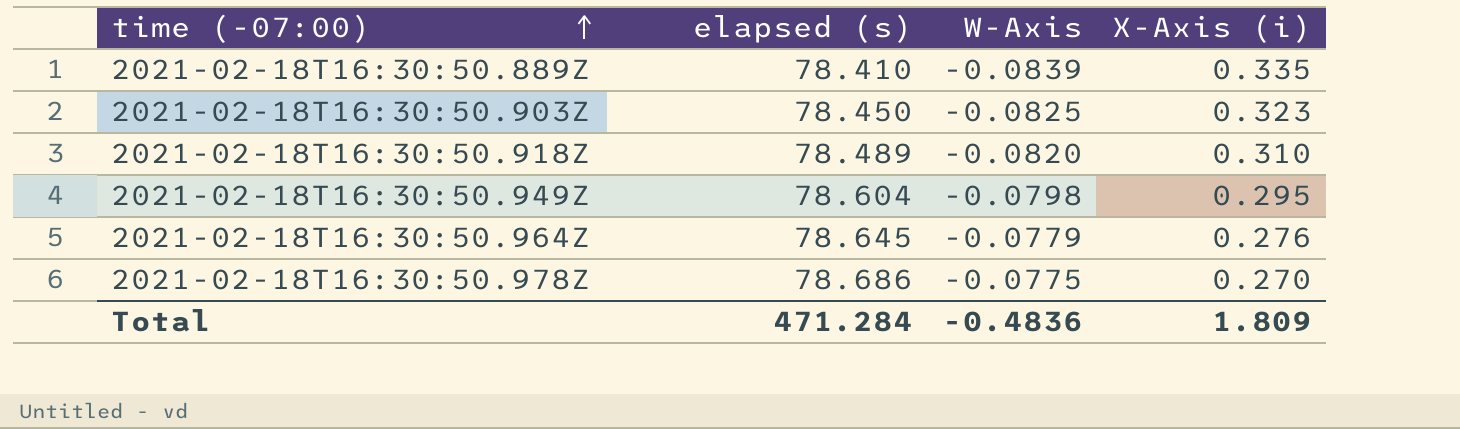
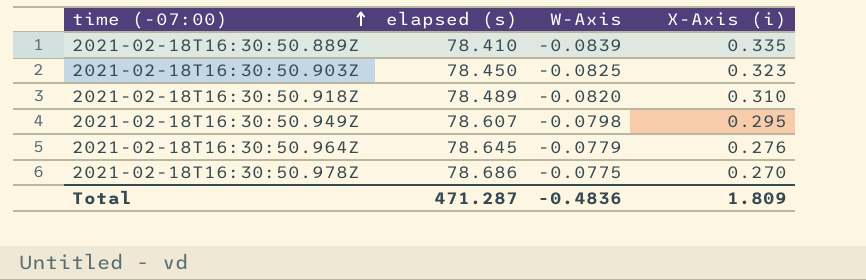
2021-02-18T16:30:50.949Z | elapsed (s): 78.604 -> 78.607
Total | elapsed (s): 471.284 -> 471.287

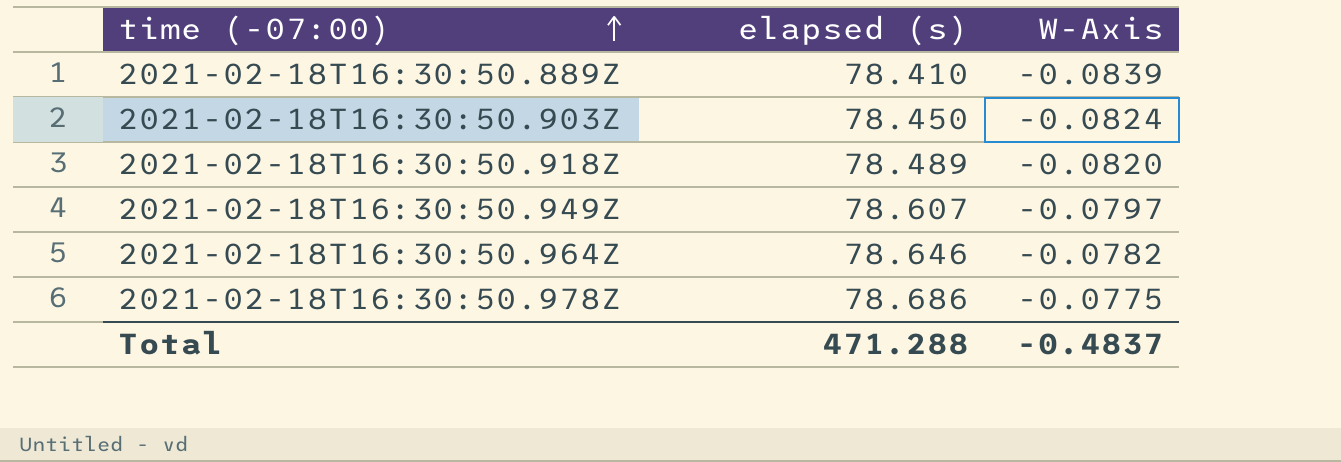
column X-Axis (i) | position: 4 -> none
2021-02-18T16:30:50.903Z | W-Axis: -0.0825 -> -0.0824
2021-02-18T16:30:50.949Z | W-Axis: -0.0798 -> -0.0797
2021-02-18T16:30:50.964Z | elapsed (s): 78.645 -> 78.646
2021-02-18T16:30:50.964Z | W-Axis: -0.0779 -> -0.0782
Total | elapsed (s): 471.287 -> 471.288
Total | W-Axis: -0.4836 -> -0.4837

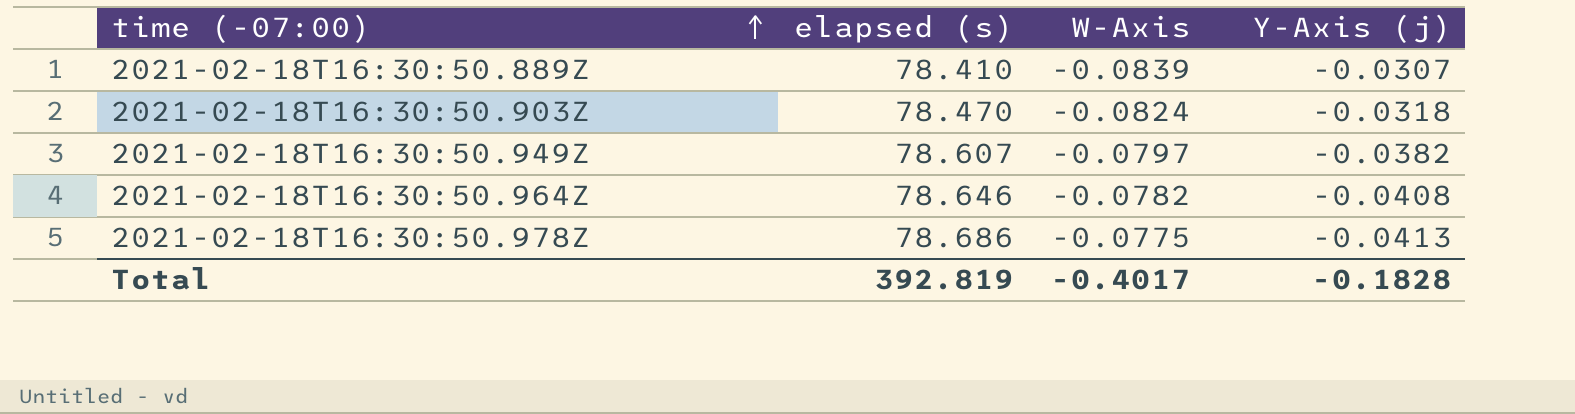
column Y-Axis (j) | position: none -> 4
row 2021-02-18T16:30:50.918Z: 78.489 | -0.0820 -> none
2021-02-18T16:30:50.903Z | elapsed (s): 78.450 -> 78.470
Total | elapsed (s): 471.288 -> 392.819
Total | W-Axis: -0.4837 -> -0.4017

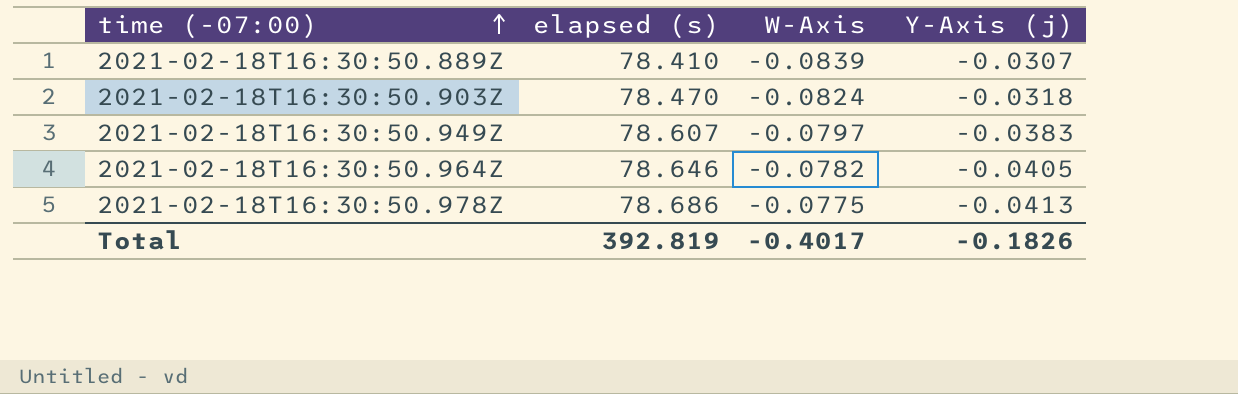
2021-02-18T16:30:50.949Z | Y-Axis (j): -0.0382 -> -0.0383
2021-02-18T16:30:50.964Z | Y-Axis (j): -0.0408 -> -0.0405
Total | Y-Axis (j): -0.1828 -> -0.1826

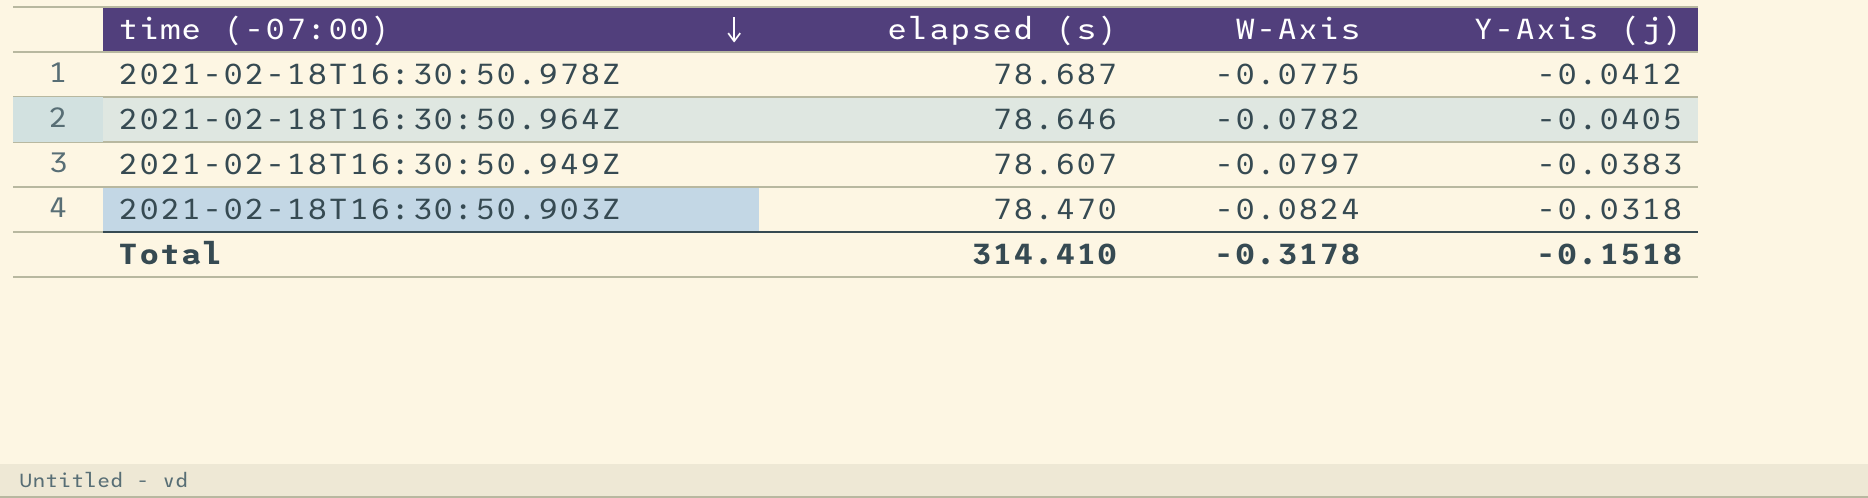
row order: time (-07:00) ascending -> time (-07:00) descending
row 2021-02-18T16:30:50.889Z: 78.410 | -0.0839 | -0.0307 -> none
2021-02-18T16:30:50.978Z | elapsed (s): 78.686 -> 78.687
2021-02-18T16:30:50.978Z | Y-Axis (j): -0.0413 -> -0.0412
Total | elapsed (s): 392.819 -> 314.410
Total | W-Axis: -0.4017 -> -0.3178
Total | Y-Axis (j): -0.1826 -> -0.1518

